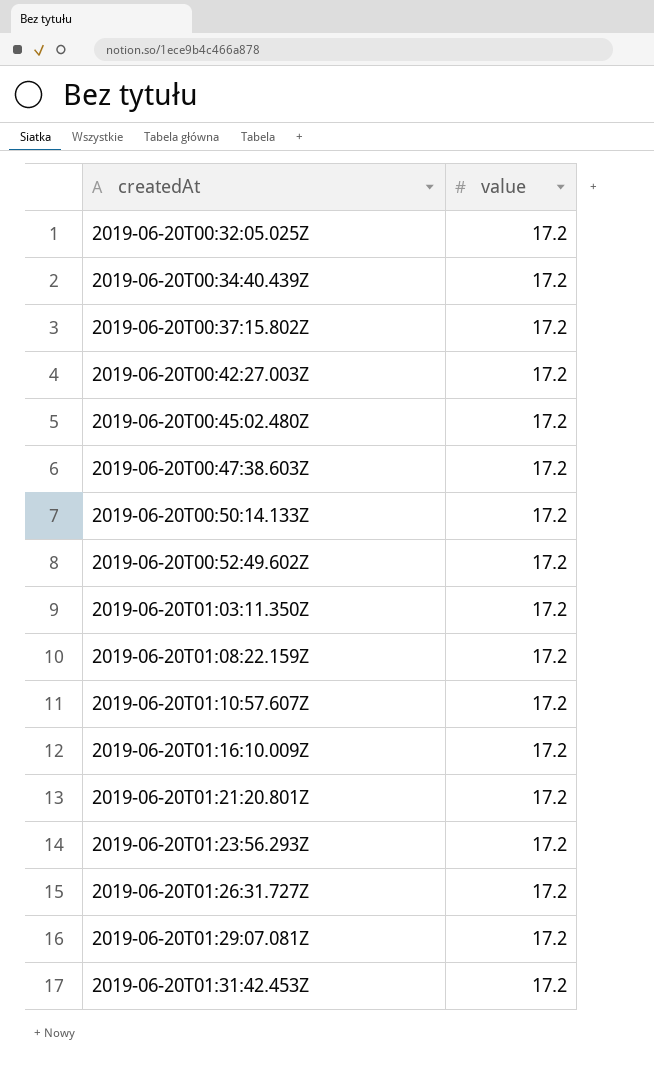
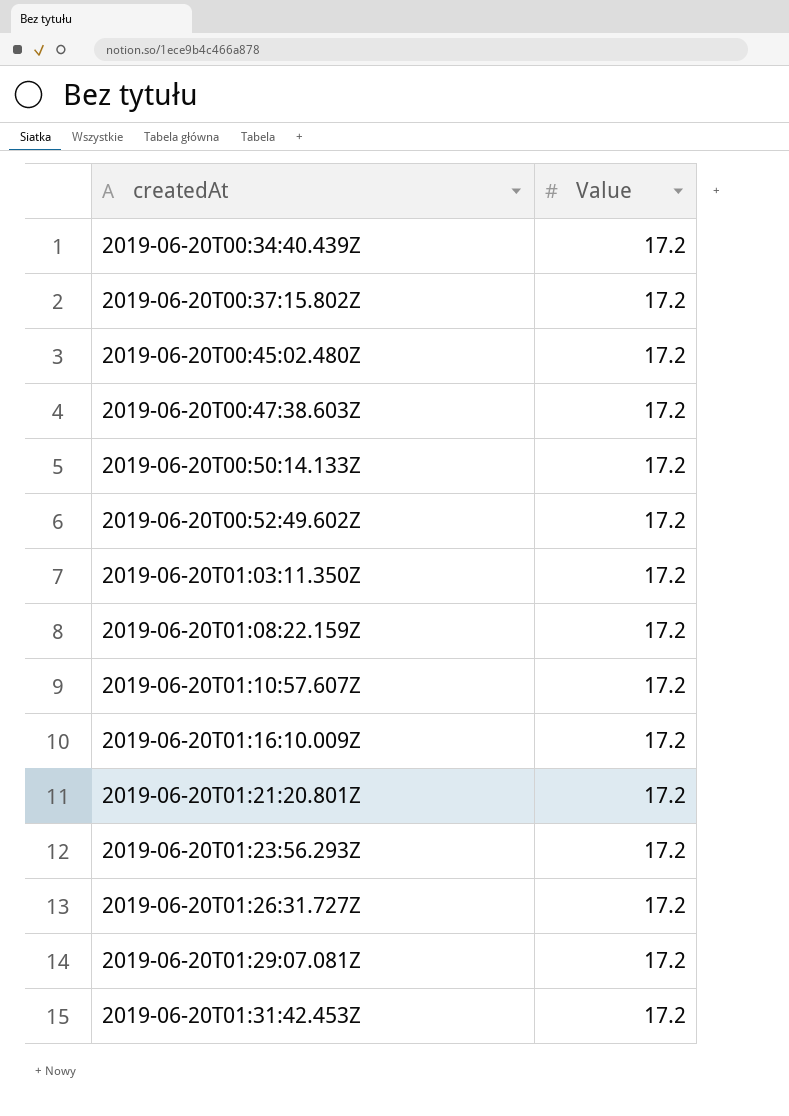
column name: value -> Value
row 2019-06-20T00:32:05.025Z: 17.2 -> none
row 2019-06-20T00:42:27.003Z: 17.2 -> none

